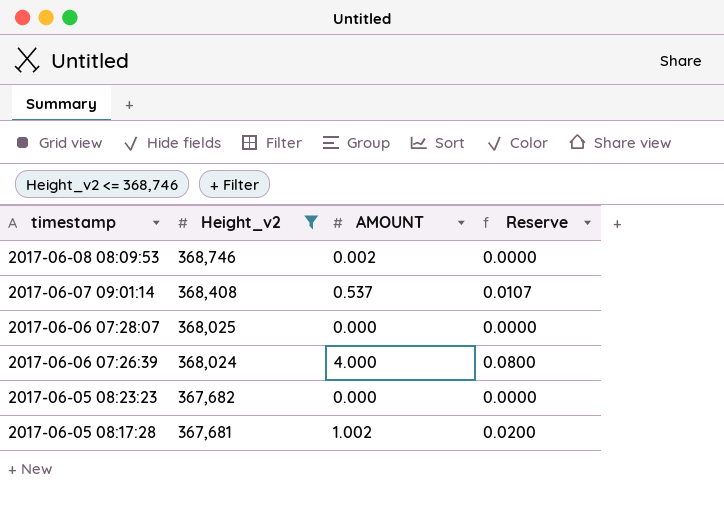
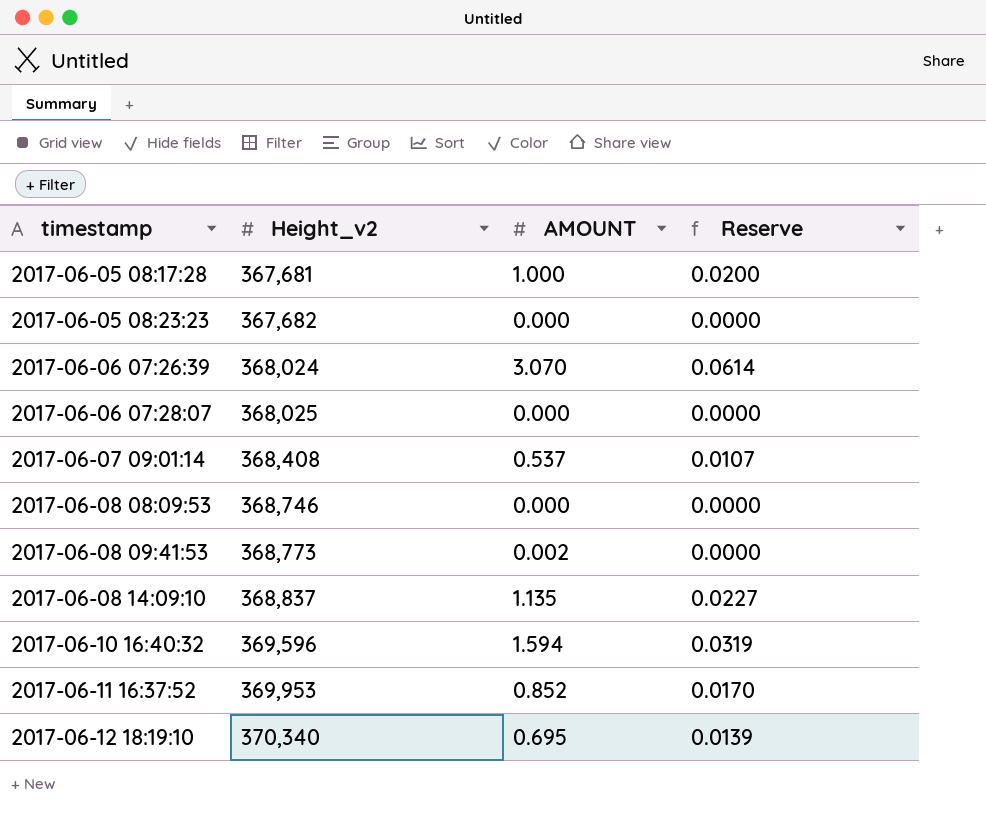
filter: Height_v2 <= 368,746 -> none
row order: timestamp descending -> timestamp ascending
2017-06-05 08:17:28 | AMOUNT: 1.002 -> 1.000
2017-06-06 07:26:39 | AMOUNT: 4.000 -> 3.070
2017-06-06 07:26:39 | Reserve: 0.0800 -> 0.0614
2017-06-08 08:09:53 | AMOUNT: 0.002 -> 0.000

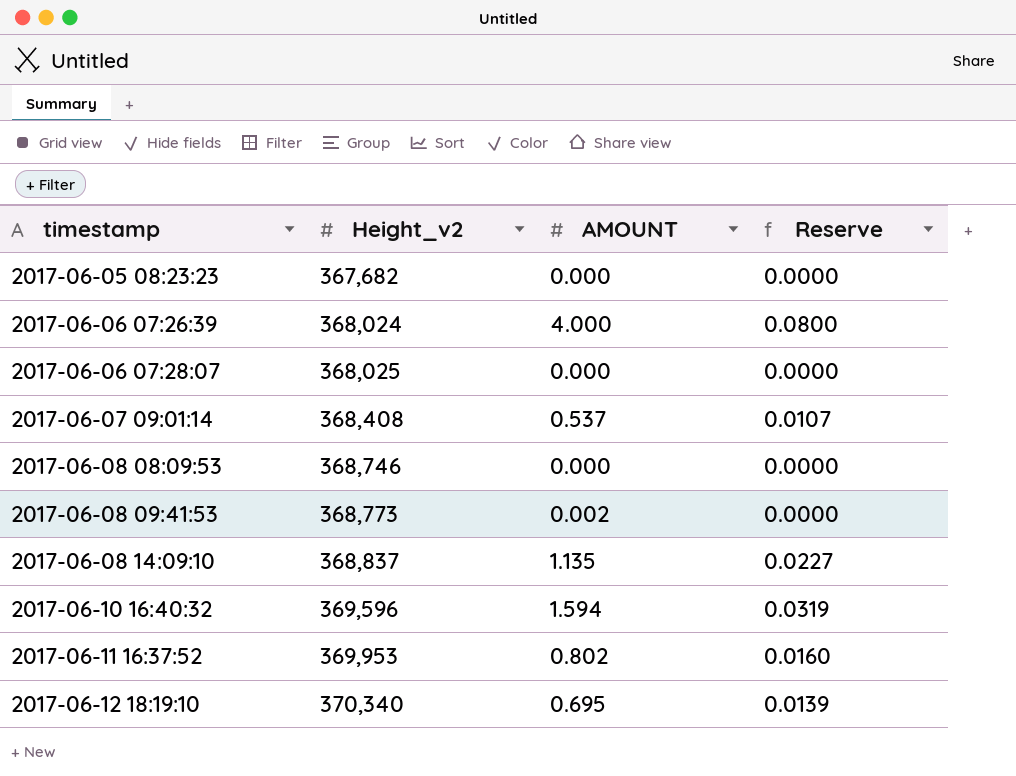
row 2017-06-05 08:17:28: 367,681 | 1.000 | 0.0200 -> none
2017-06-06 07:26:39 | AMOUNT: 3.070 -> 4.000
2017-06-06 07:26:39 | Reserve: 0.0614 -> 0.0800
2017-06-11 16:37:52 | AMOUNT: 0.852 -> 0.802
2017-06-11 16:37:52 | Reserve: 0.0170 -> 0.0160

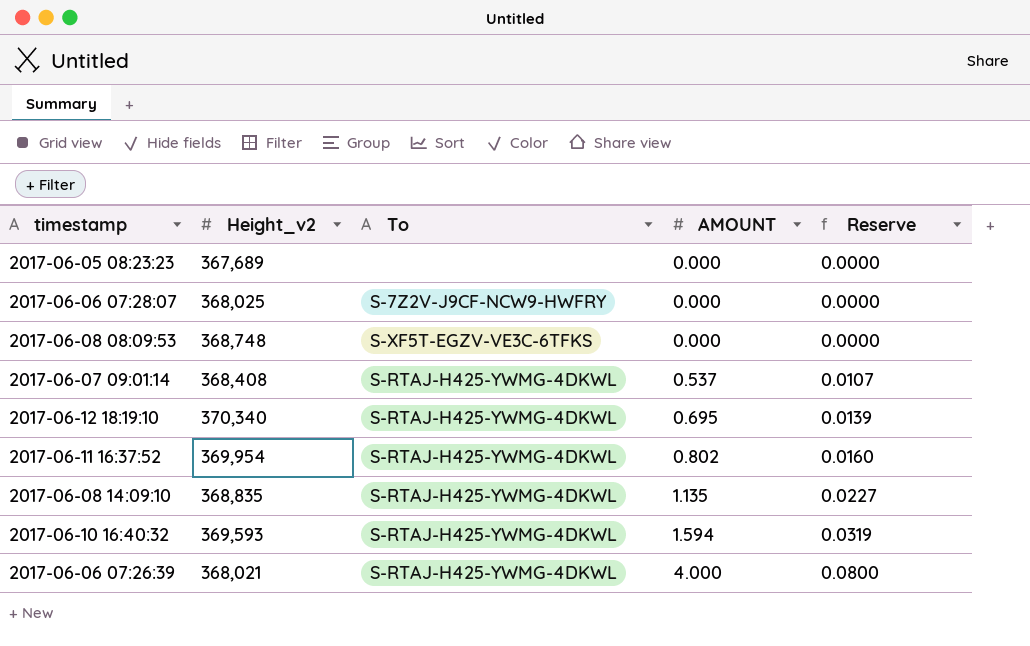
row order: timestamp ascending -> AMOUNT ascending
column To | position: none -> 3
row 2017-06-08 09:41:53: 368,773 | 0.002 | 0.0000 -> none
2017-06-05 08:23:23 | Height_v2: 367,682 -> 367,689
2017-06-08 08:09:53 | Height_v2: 368,746 -> 368,748
2017-06-11 16:37:52 | Height_v2: 369,953 -> 369,954
2017-06-08 14:09:10 | Height_v2: 368,837 -> 368,835
2017-06-10 16:40:32 | Height_v2: 369,596 -> 369,593
2017-06-06 07:26:39 | Height_v2: 368,024 -> 368,021

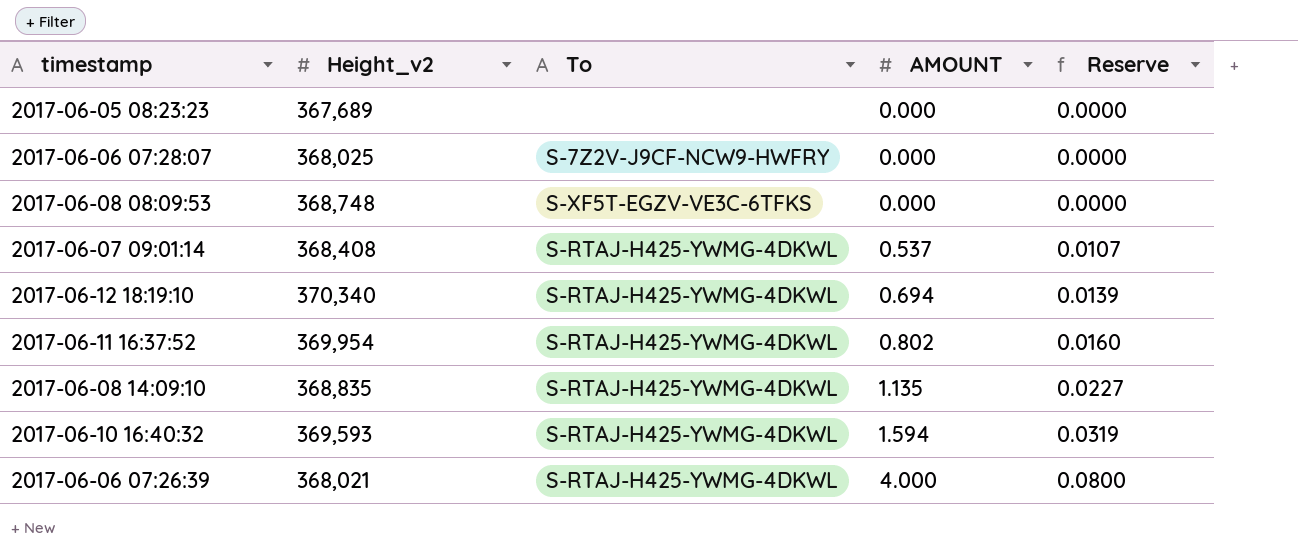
2017-06-12 18:19:10 | AMOUNT: 0.695 -> 0.694

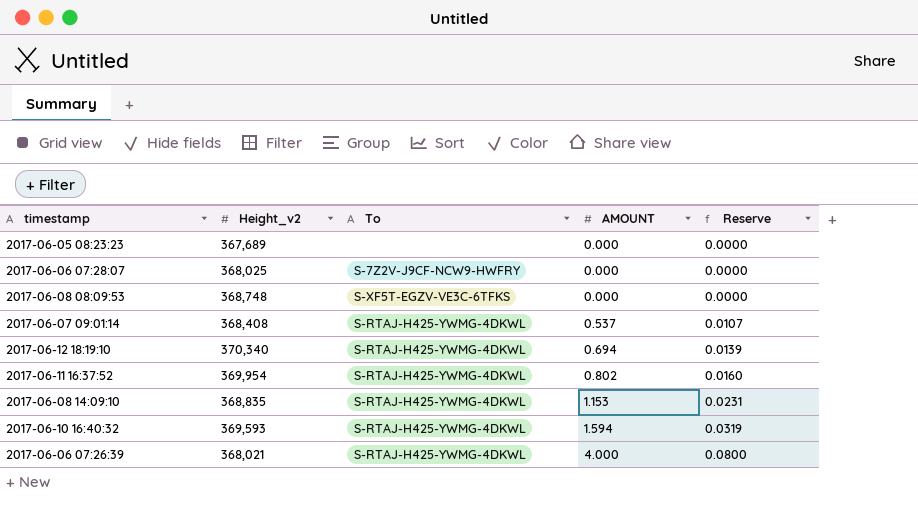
2017-06-08 14:09:10 | AMOUNT: 1.135 -> 1.153
2017-06-08 14:09:10 | Reserve: 0.0227 -> 0.0231

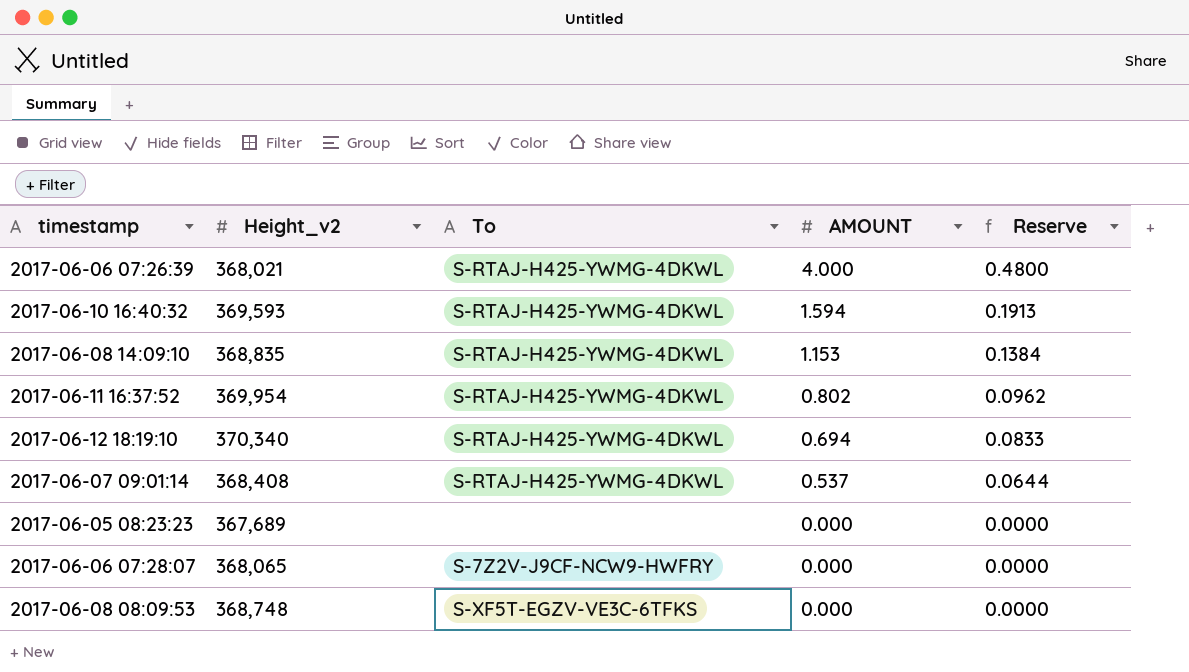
row order: AMOUNT ascending -> AMOUNT descending
column Reserve | formula: [AMOUNT] * 0.02 -> [AMOUNT] * 0.12
2017-06-06 07:28:07 | Height_v2: 368,025 -> 368,065

